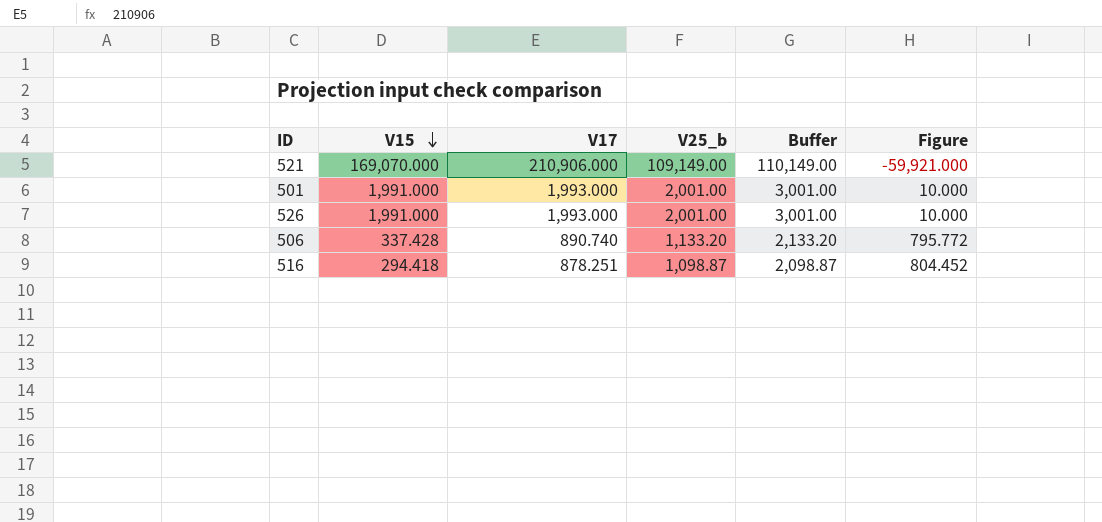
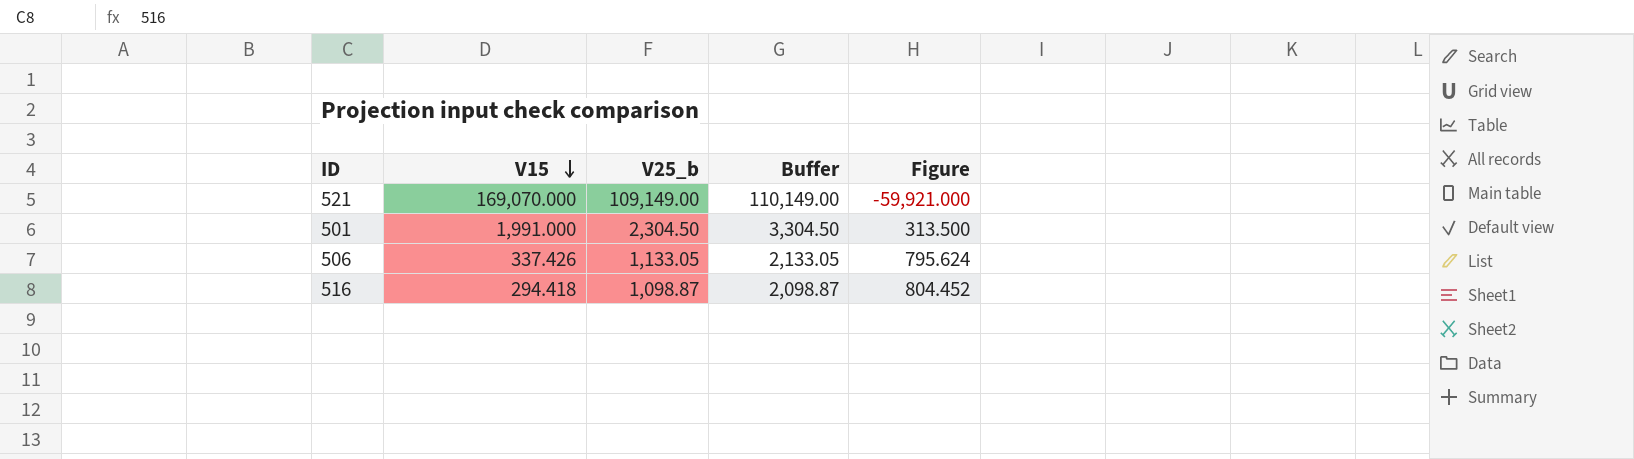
column V17 | position: 3 -> none
row 526: 1,991.000 | 1,993.000 | 2,001.00 | 3,001.00 | 10.000 -> none
501 | V25_b: 2,001.00 -> 2,304.50
501 | Buffer: 3,001.00 -> 3,304.50
501 | Figure: 10.000 -> 313.500
506 | V15: 337.428 -> 337.426
506 | V25_b: 1,133.20 -> 1,133.05
506 | Buffer: 2,133.20 -> 2,133.05
506 | Figure: 795.772 -> 795.624

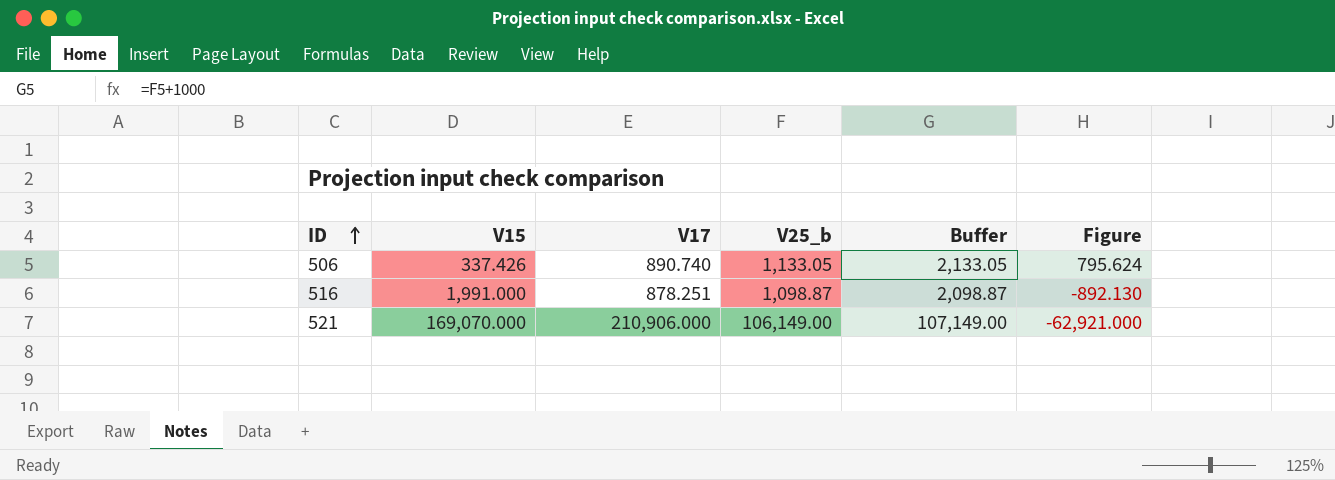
row order: V15 descending -> ID ascending
column V17 | position: none -> 3
row 501: 1,991.000 | 2,304.50 | 3,304.50 | 313.500 -> none
516 | V15: 294.418 -> 1,991.000
516 | Figure: 804.452 -> -892.130
521 | V25_b: 109,149.00 -> 106,149.00
521 | Buffer: 110,149.00 -> 107,149.00
521 | Figure: -59,921.000 -> -62,921.000

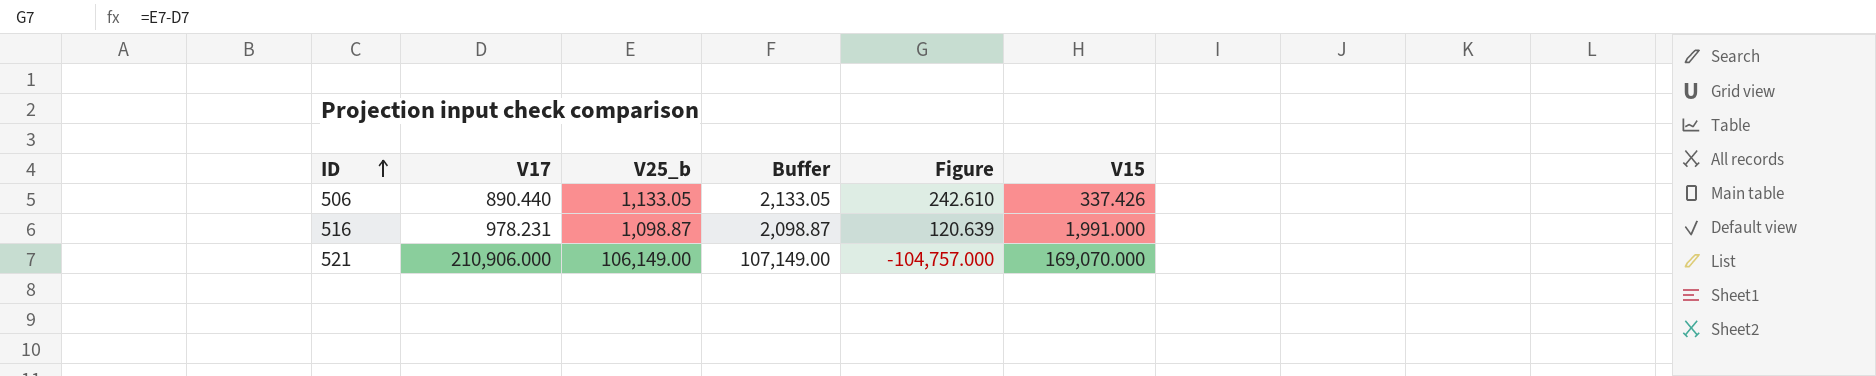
column Figure | formula: [V25_b] - [V15] -> [V25_b] - [V17]
column V15 | position: 2 -> 6
506 | V17: 890.740 -> 890.440
516 | V17: 878.251 -> 978.231

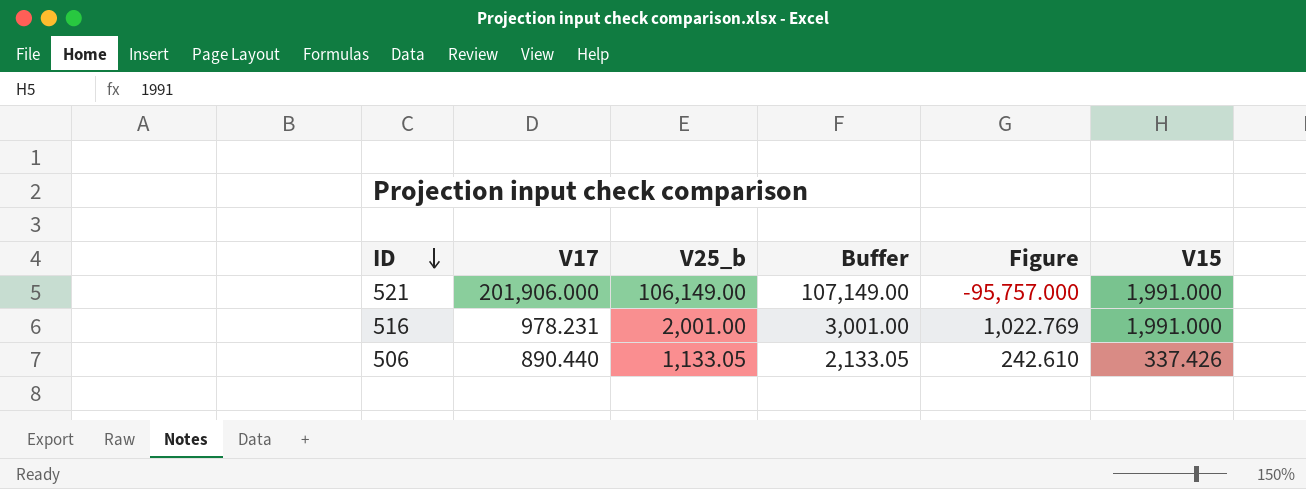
row order: ID ascending -> ID descending
521 | V17: 210,906.000 -> 201,906.000
521 | Figure: -104,757.000 -> -95,757.000
521 | V15: 169,070.000 -> 1,991.000
516 | V25_b: 1,098.87 -> 2,001.00
516 | Buffer: 2,098.87 -> 3,001.00
516 | Figure: 120.639 -> 1,022.769

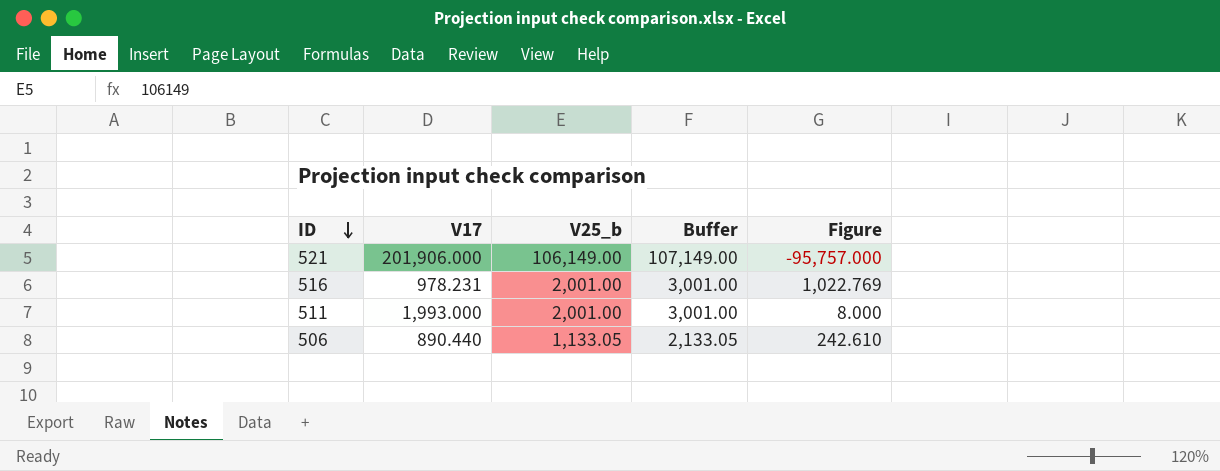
column V15 | position: 6 -> none
row 511: none -> 1,993.000 | 2,001.00 | 3,001.00 | 8.000

